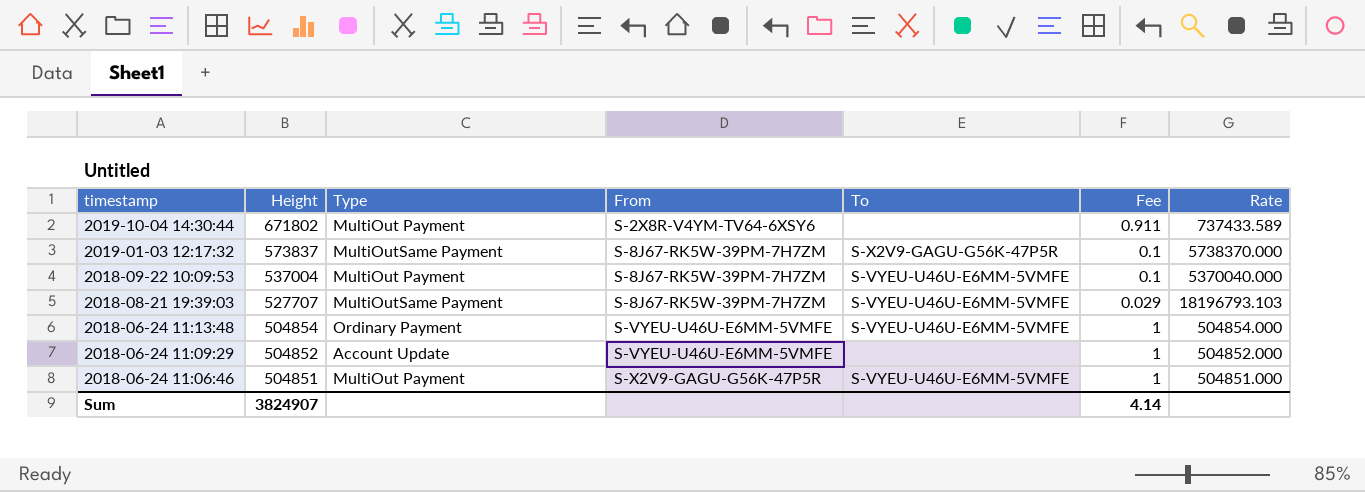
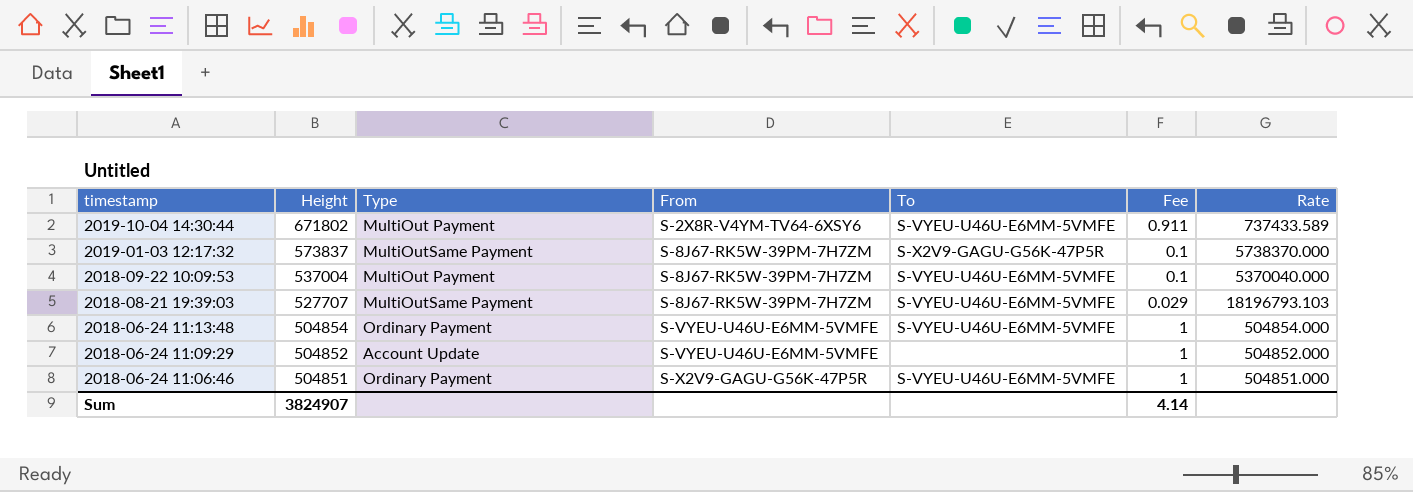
2019-10-04 14:30:44 | To: none -> S-VYEU-U46U-E6MM-5VMFE
2018-06-24 11:06:46 | Type: MultiOut Payment -> Ordinary Payment

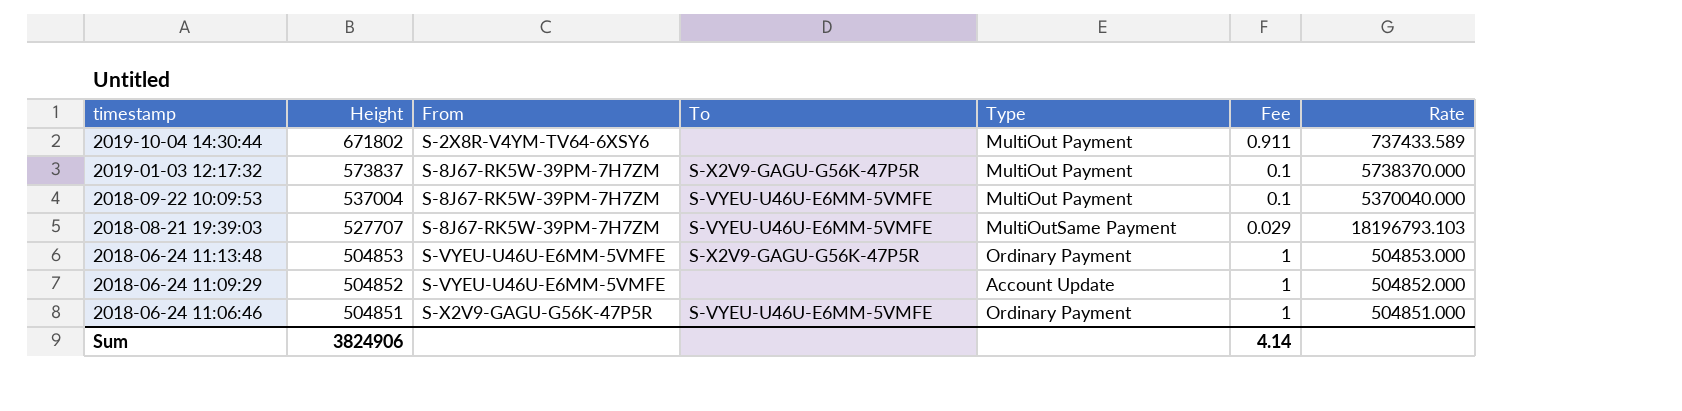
column Type | position: 3 -> 5
2019-10-04 14:30:44 | To: S-VYEU-U46U-E6MM-5VMFE -> none
2019-01-03 12:17:32 | Type: MultiOutSame Payment -> MultiOut Payment
2018-06-24 11:13:48 | Height: 504854 -> 504853
2018-06-24 11:13:48 | To: S-VYEU-U46U-E6MM-5VMFE -> S-X2V9-GAGU-G56K-47P5R
2018-06-24 11:13:48 | Rate: 504854.000 -> 504853.000
Sum | Height: 3824907 -> 3824906

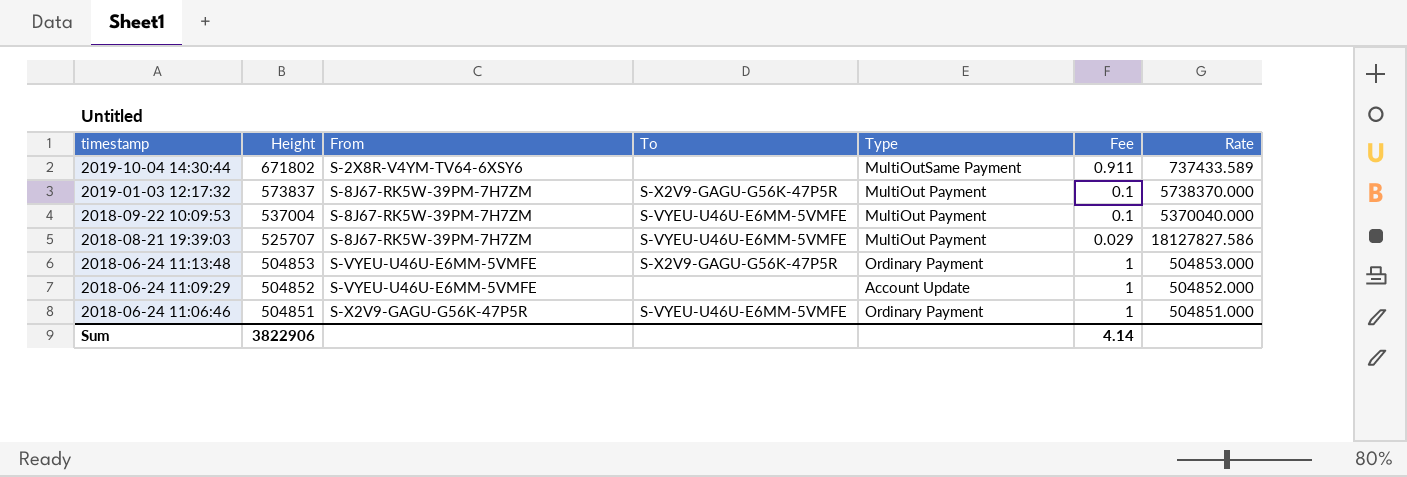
2019-10-04 14:30:44 | Type: MultiOut Payment -> MultiOutSame Payment
2018-08-21 19:39:03 | Height: 527707 -> 525707
2018-08-21 19:39:03 | Type: MultiOutSame Payment -> MultiOut Payment
2018-08-21 19:39:03 | Rate: 18196793.103 -> 18127827.586
Sum | Height: 3824906 -> 3822906

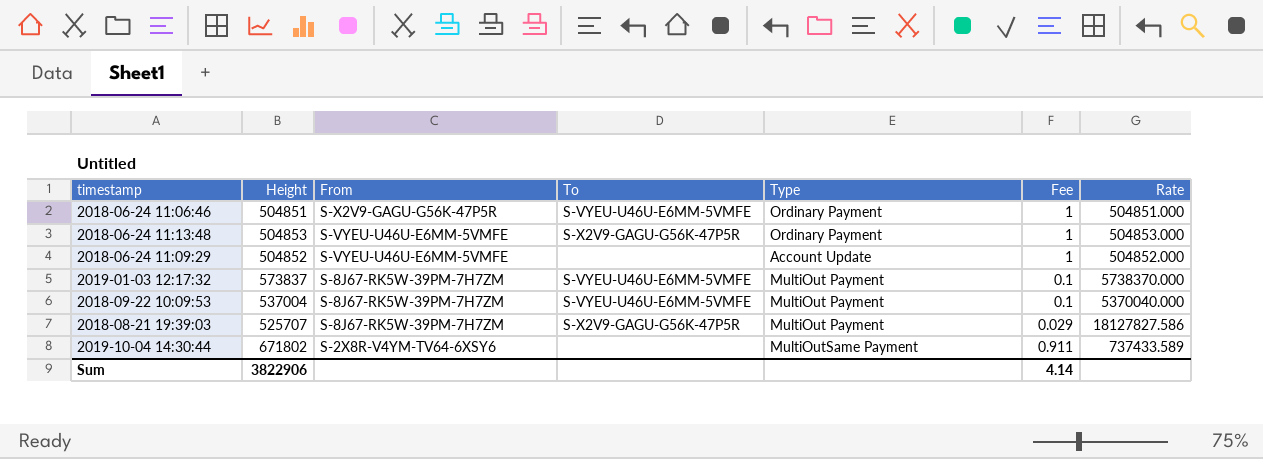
row order: timestamp descending -> From descending
2019-01-03 12:17:32 | To: S-X2V9-GAGU-G56K-47P5R -> S-VYEU-U46U-E6MM-5VMFE
2018-08-21 19:39:03 | To: S-VYEU-U46U-E6MM-5VMFE -> S-X2V9-GAGU-G56K-47P5R

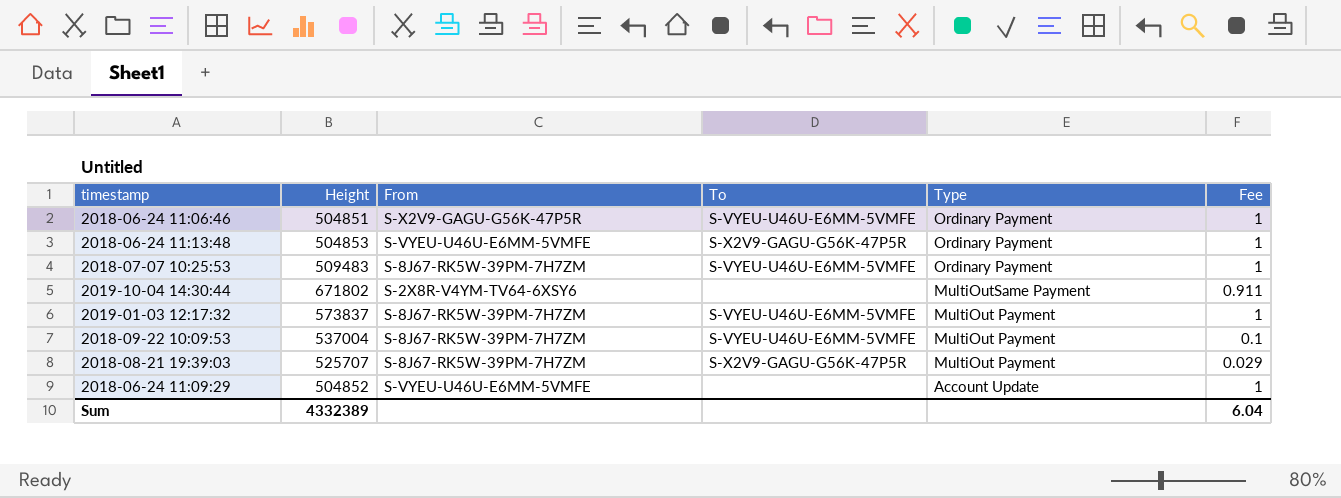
row order: From descending -> Type descending
column Rate | formula: [Height] / [Fee] -> none
row 2018-07-07 10:25:53: none -> 509483 | S-8J67-RK5W-39PM-7H7ZM | S-VYEU-U46U-E6MM-5VMFE | Ordinary Payment | 1
2019-01-03 12:17:32 | Fee: 0.1 -> 1
Sum | Height: 3822906 -> 4332389
Sum | Fee: 4.14 -> 6.04

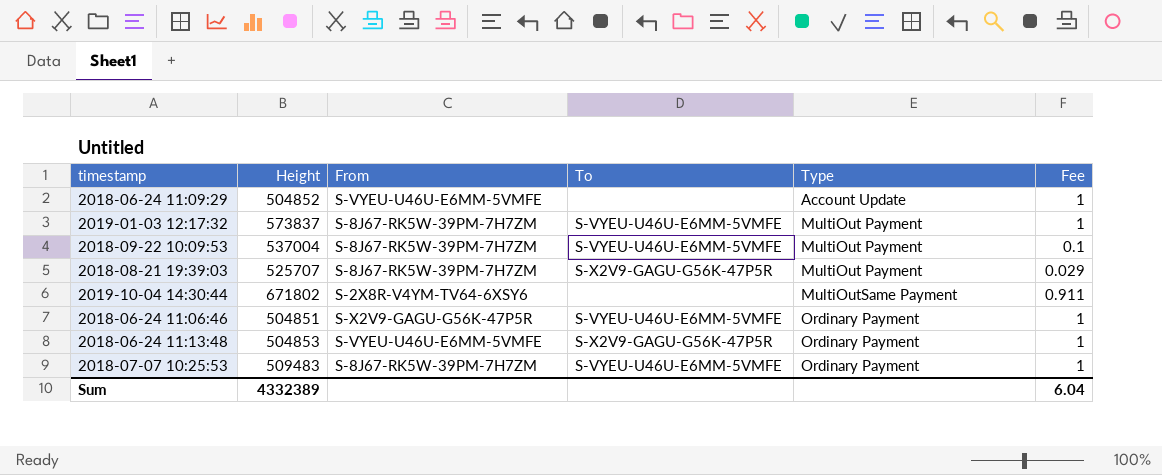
row order: Type descending -> Type ascending

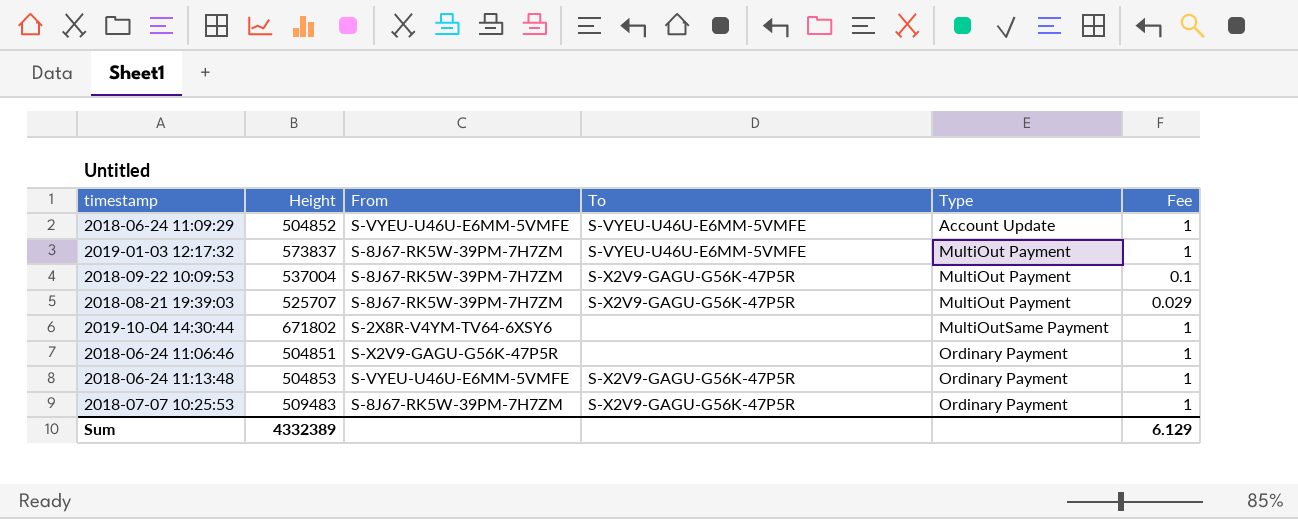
2018-06-24 11:09:29 | To: none -> S-VYEU-U46U-E6MM-5VMFE
2018-09-22 10:09:53 | To: S-VYEU-U46U-E6MM-5VMFE -> S-X2V9-GAGU-G56K-47P5R
2019-10-04 14:30:44 | Fee: 0.911 -> 1
2018-06-24 11:06:46 | To: S-VYEU-U46U-E6MM-5VMFE -> none
2018-07-07 10:25:53 | To: S-VYEU-U46U-E6MM-5VMFE -> S-X2V9-GAGU-G56K-47P5R
Sum | Fee: 6.04 -> 6.129

